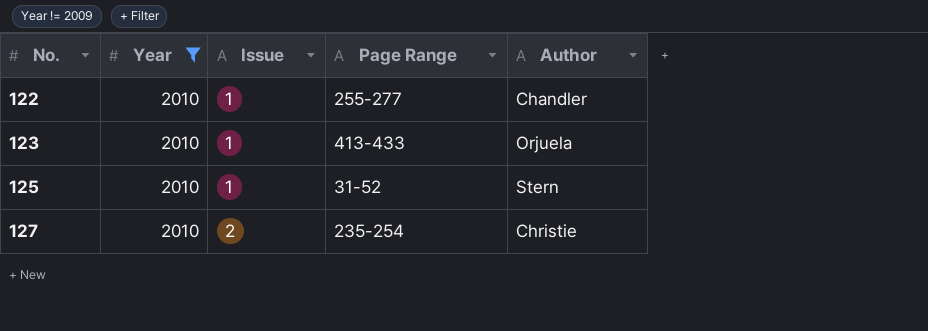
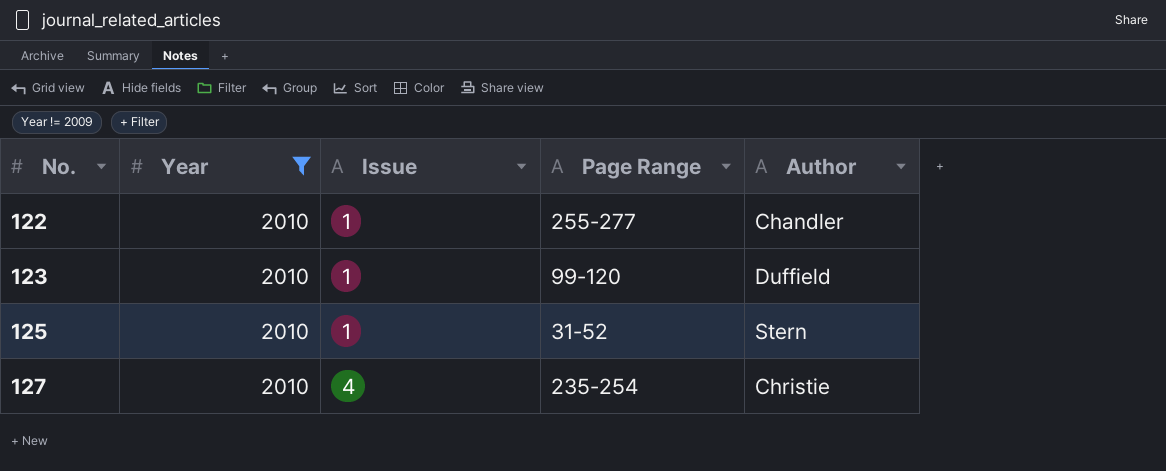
123 | Page Range: 413-433 -> 99-120
123 | Author: Orjuela -> Duffield
127 | Issue: 2 -> 4

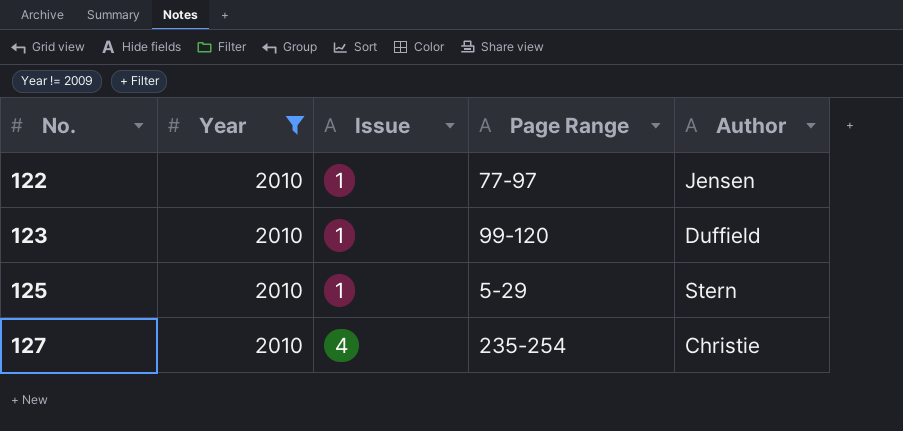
122 | Page Range: 255-277 -> 77-97
122 | Author: Chandler -> Jensen
125 | Page Range: 31-52 -> 5-29

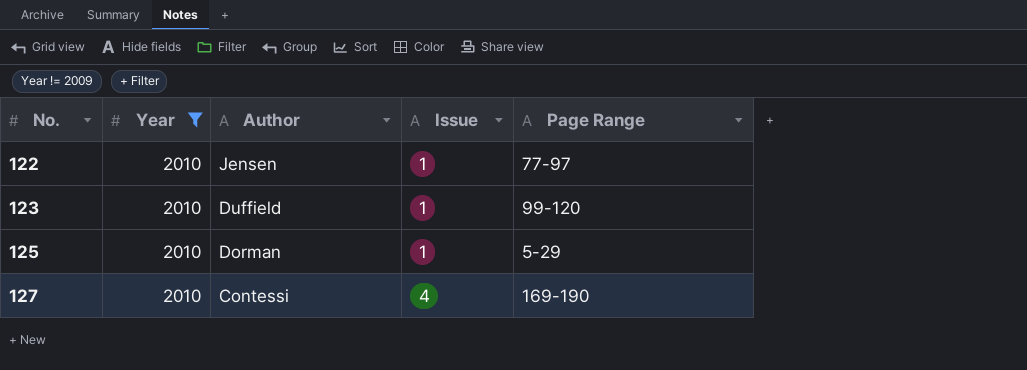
column Author | position: 5 -> 3
125 | Author: Stern -> Dorman
127 | Author: Christie -> Contessi
127 | Page Range: 235-254 -> 169-190

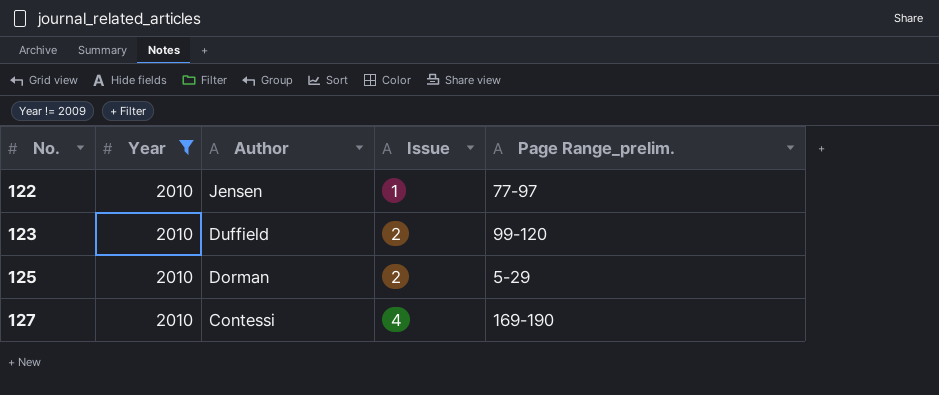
column name: Page Range -> Page Range_prelim.
123 | Issue: 1 -> 2
125 | Issue: 1 -> 2

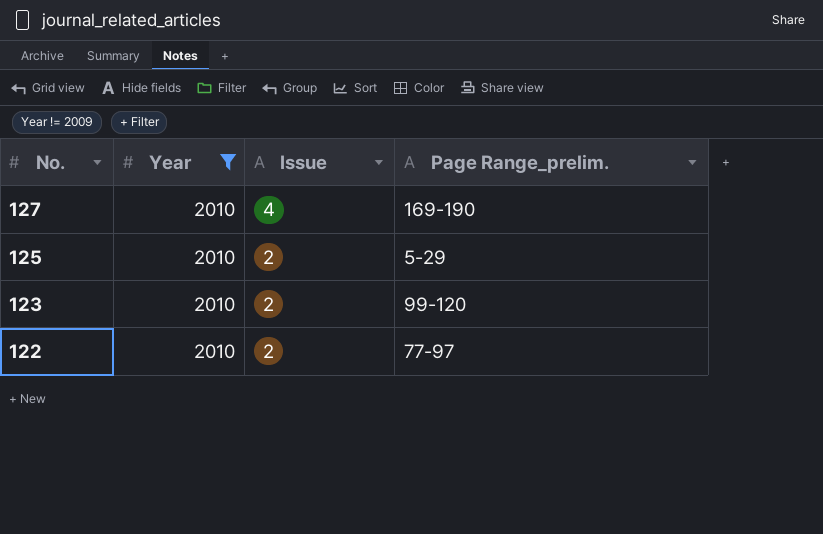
row order: No. ascending -> No. descending
column Author | position: 3 -> none
122 | Issue: 1 -> 2

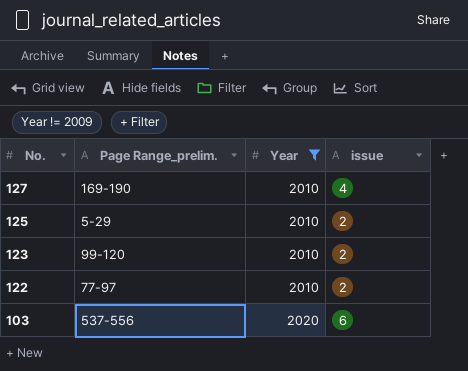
column Page Range_prelim. | position: 4 -> 2
column name: Issue -> issue
row 103: none -> 537-556 | 2020 | 6

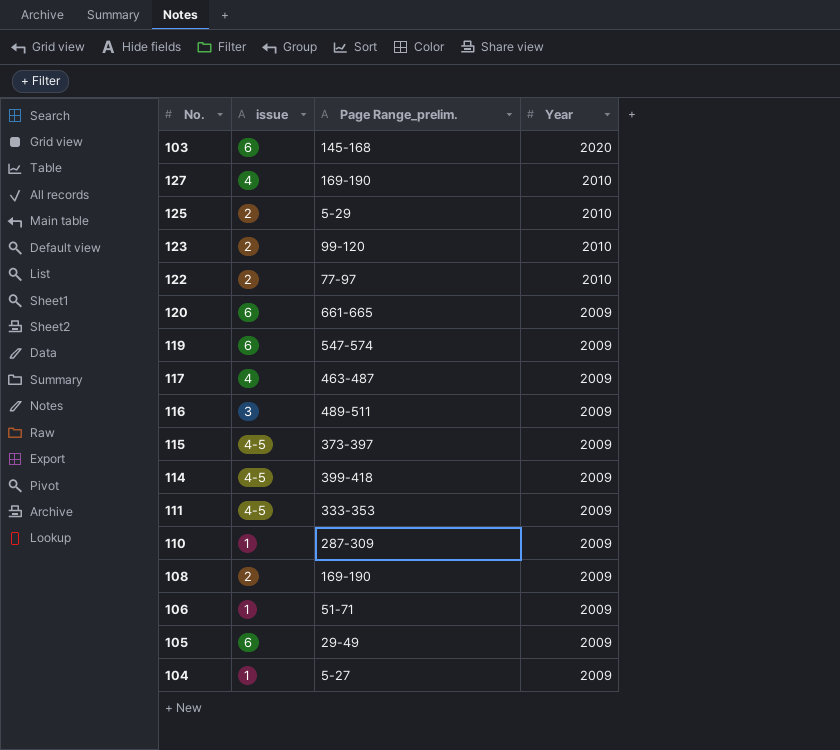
filter: Year != 2009 -> none
row order: No. descending -> Year descending
column issue | position: 4 -> 2
103 | Page Range_prelim.: 537-556 -> 145-168

